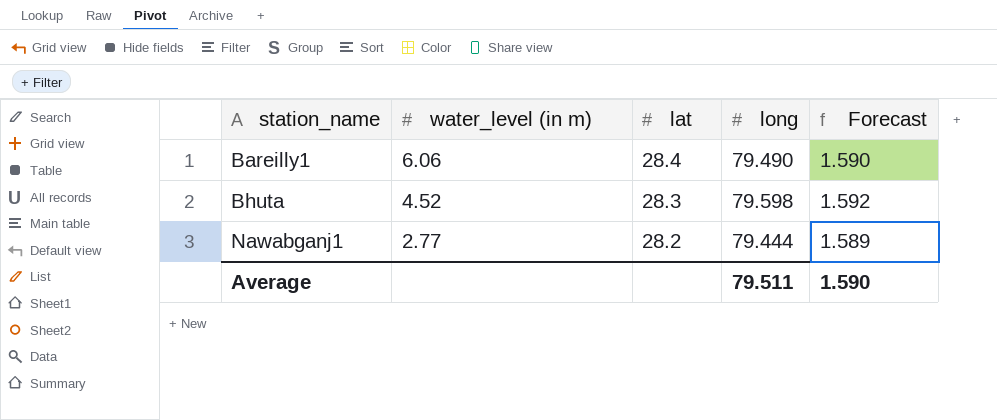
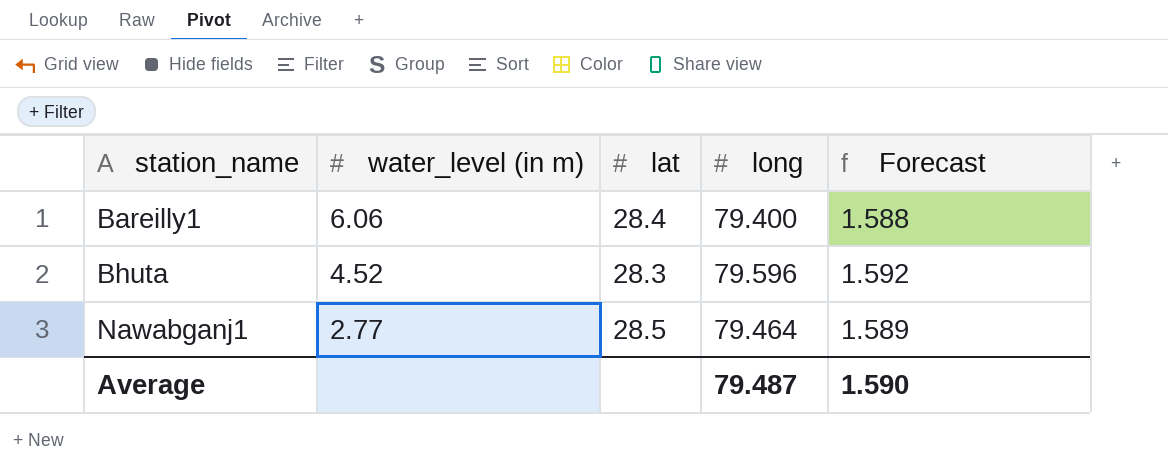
Bareilly1 | long: 79.490 -> 79.400
Bareilly1 | Forecast: 1.590 -> 1.588
Bhuta | long: 79.598 -> 79.596
Nawabganj1 | lat: 28.2 -> 28.5
Nawabganj1 | long: 79.444 -> 79.464
Average | long: 79.511 -> 79.487

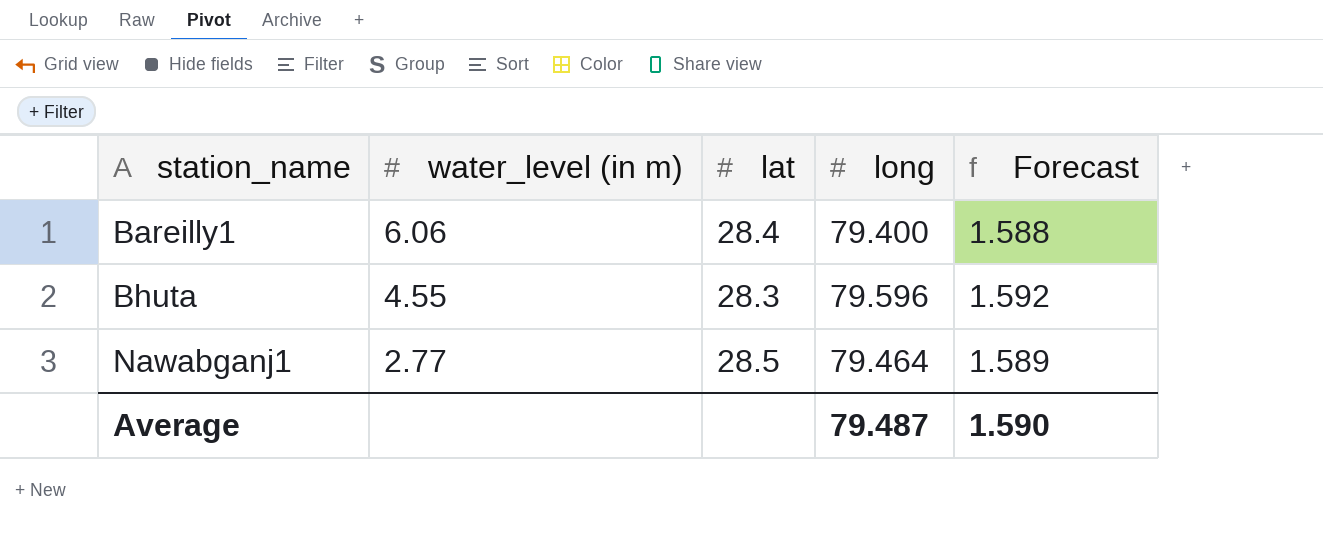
Bhuta | water_level (in m): 4.52 -> 4.55

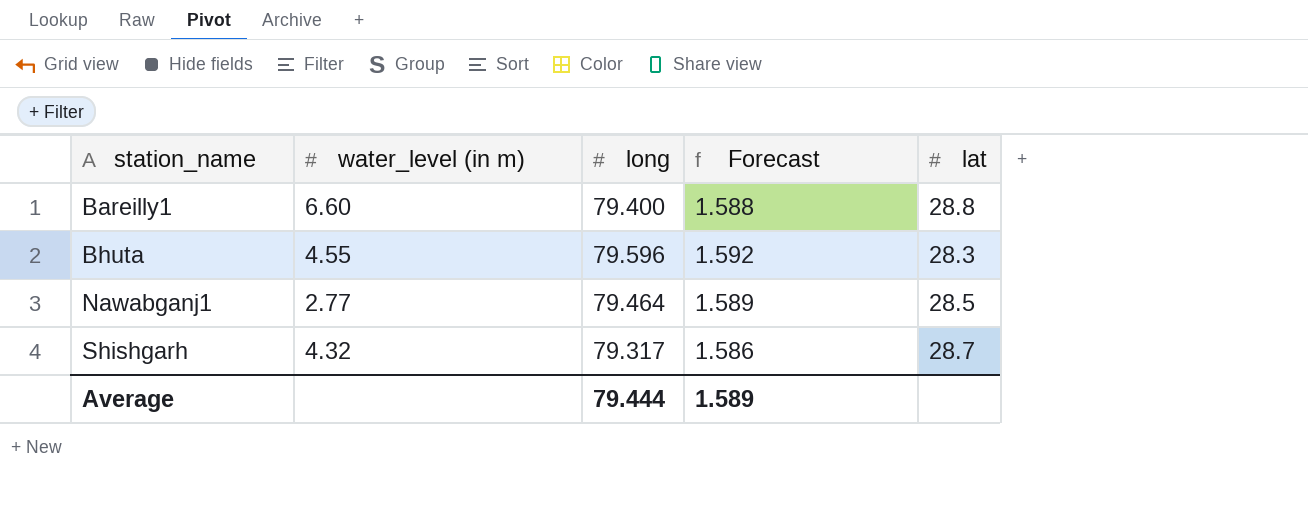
column lat | position: 3 -> 5
Bareilly1 | water_level (in m): 6.06 -> 6.60
Bareilly1 | lat: 28.4 -> 28.8
row Shishgarh: none -> 4.32 | 79.317 | 1.586 | 28.7
Average | long: 79.487 -> 79.444
Average | Forecast: 1.590 -> 1.589

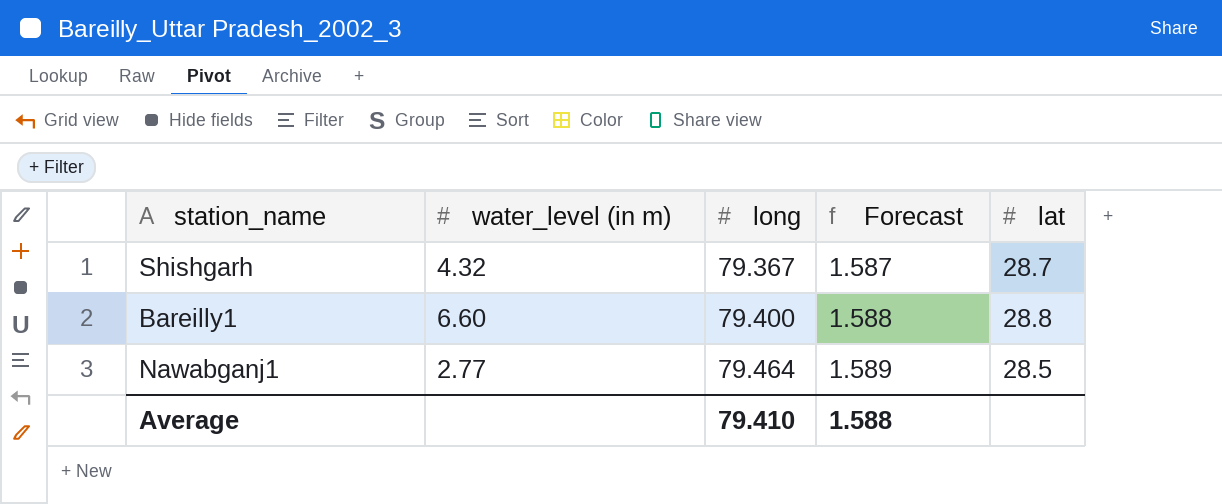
row order: station_name ascending -> long ascending
row Bhuta: 4.55 | 79.596 | 1.592 | 28.3 -> none
Shishgarh | long: 79.317 -> 79.367
Shishgarh | Forecast: 1.586 -> 1.587
Average | long: 79.444 -> 79.410
Average | Forecast: 1.589 -> 1.588

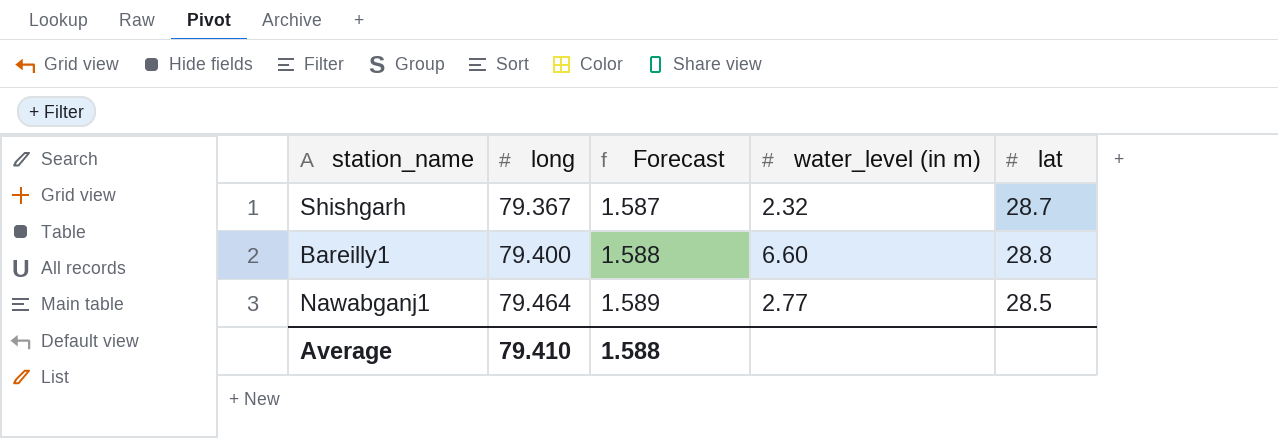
column water_level (in m) | position: 2 -> 4
Shishgarh | water_level (in m): 4.32 -> 2.32

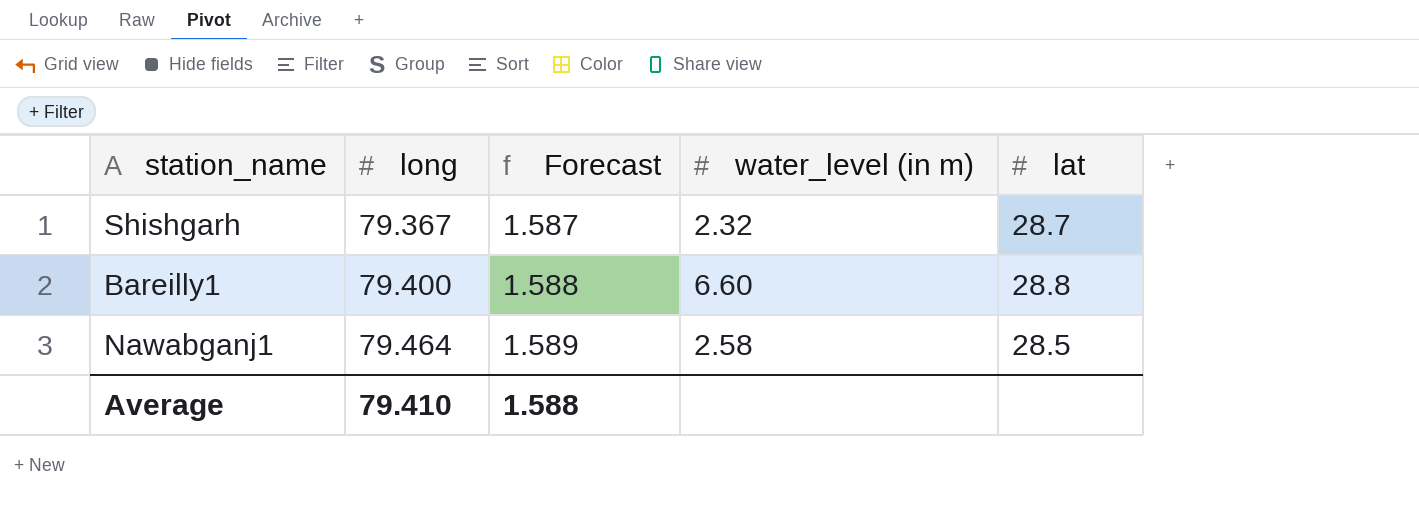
Nawabganj1 | water_level (in m): 2.77 -> 2.58

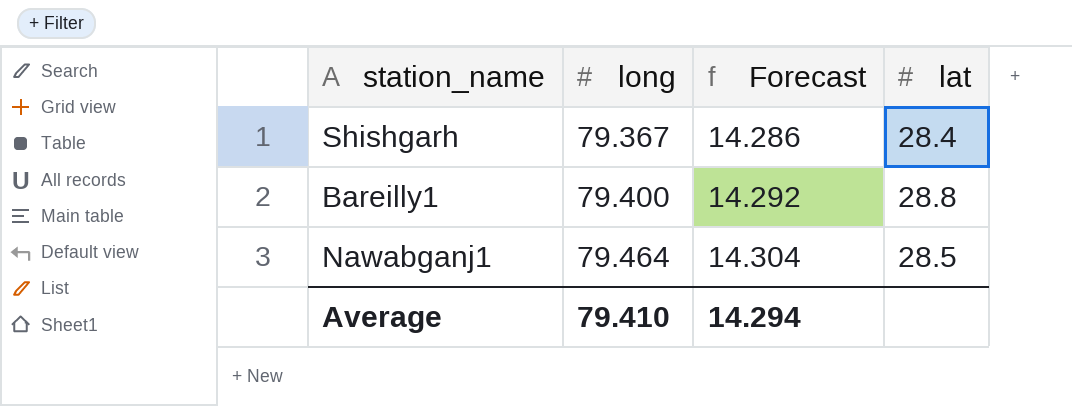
column water_level (in m) | position: 4 -> none
column Forecast | formula: [long] * 0.02 -> [long] * 0.18
Shishgarh | lat: 28.7 -> 28.4
Average | Forecast: 1.588 -> 14.294

